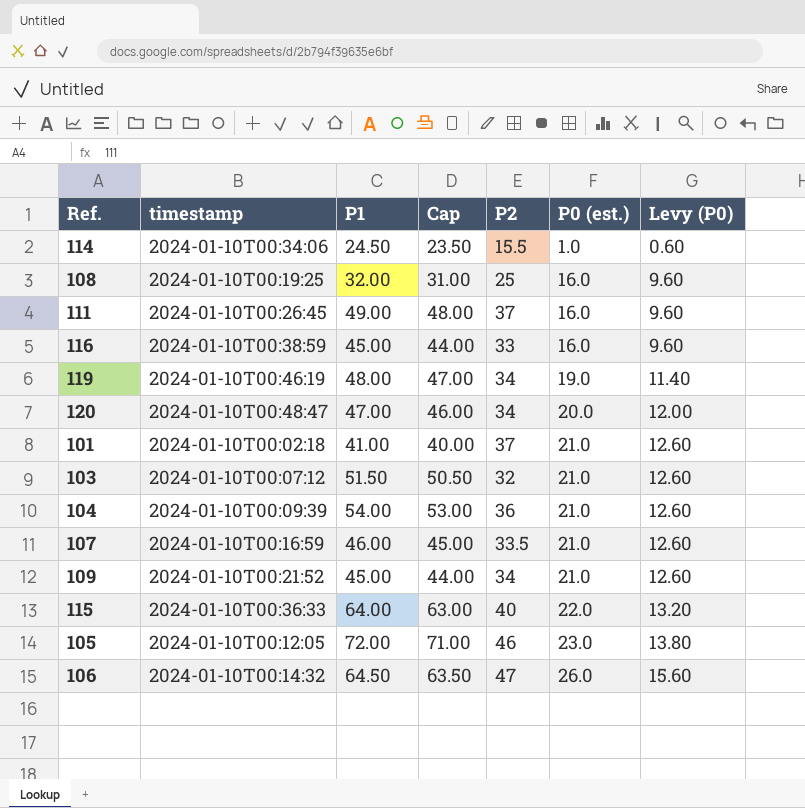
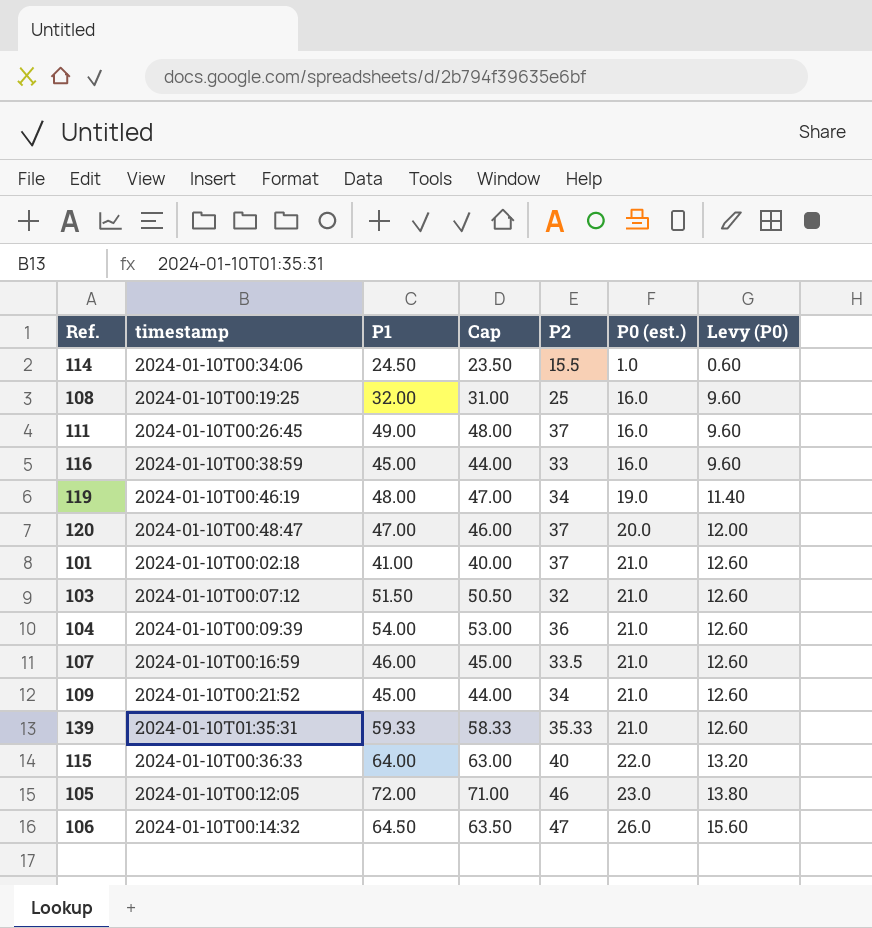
120 | P2: 34 -> 37
row 139: none -> 2024-01-10T01:35:31 | 59.33 | 58.33 | 35.33 | 21.0 | 12.60

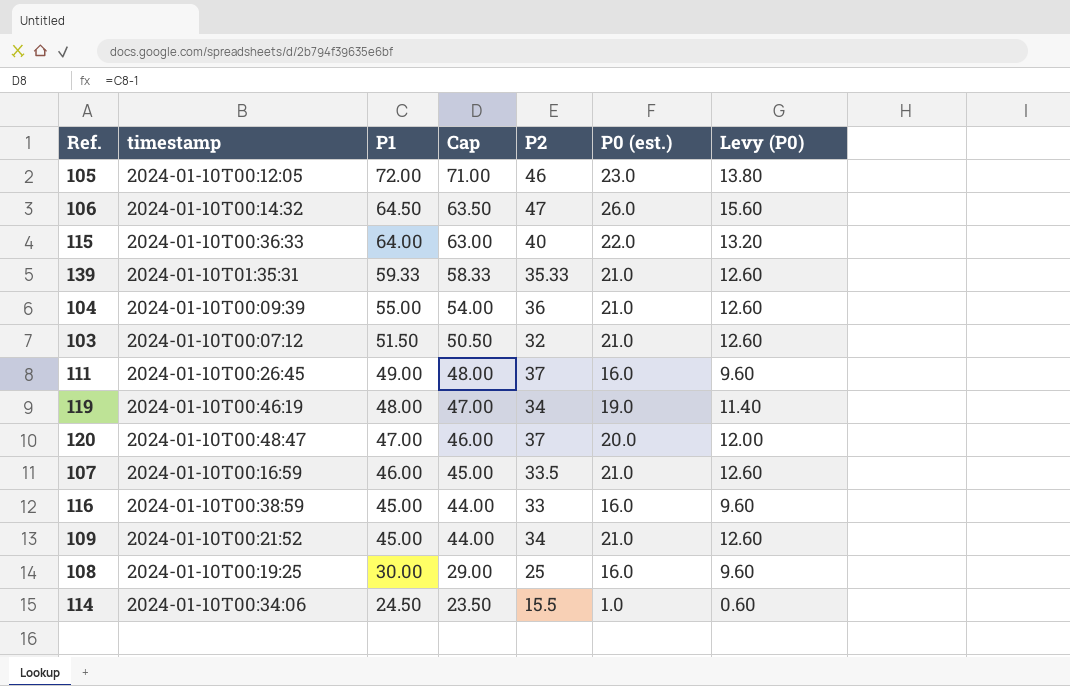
row order: P0 (est.) ascending -> P1 descending
row 101: 2024-01-10T00:02:18 | 41.00 | 40.00 | 37 | 21.0 | 12.60 -> none
104 | P1: 54.00 -> 55.00
104 | Cap: 53.00 -> 54.00
108 | P1: 32.00 -> 30.00
108 | Cap: 31.00 -> 29.00

